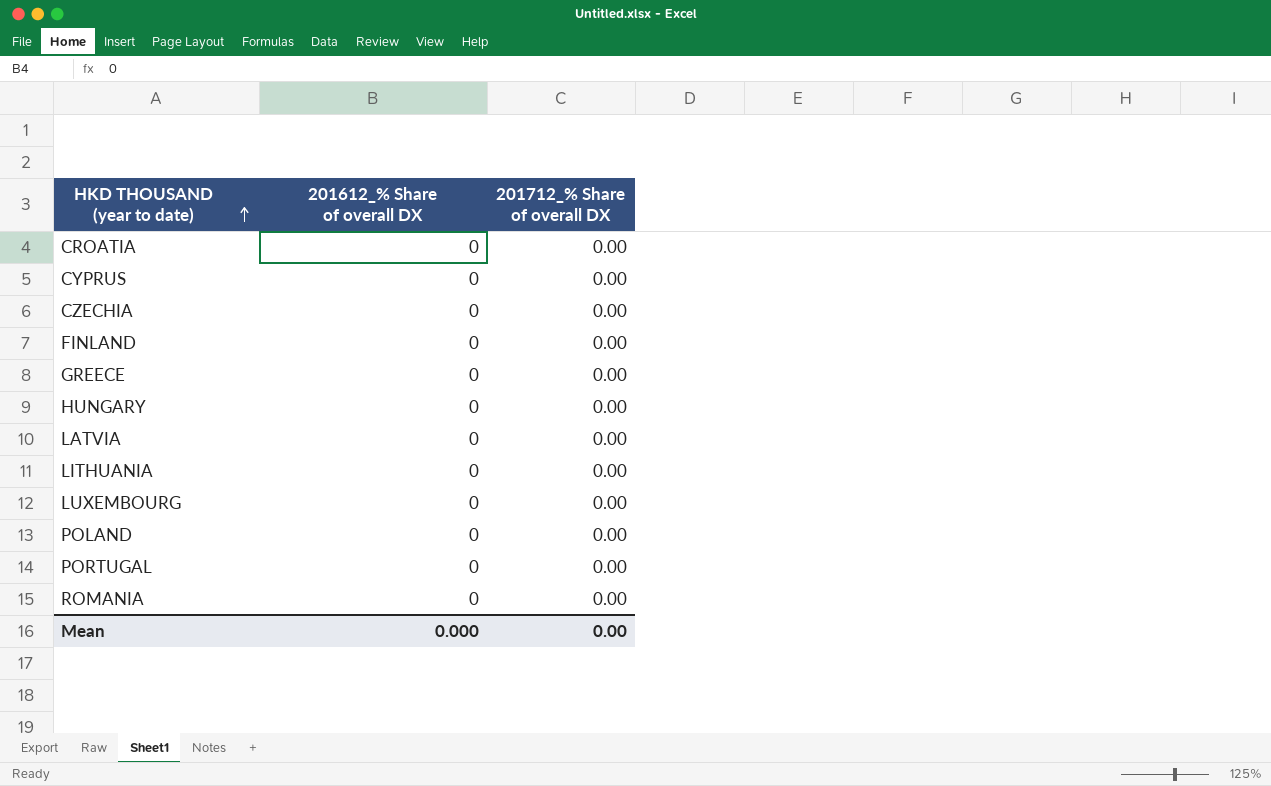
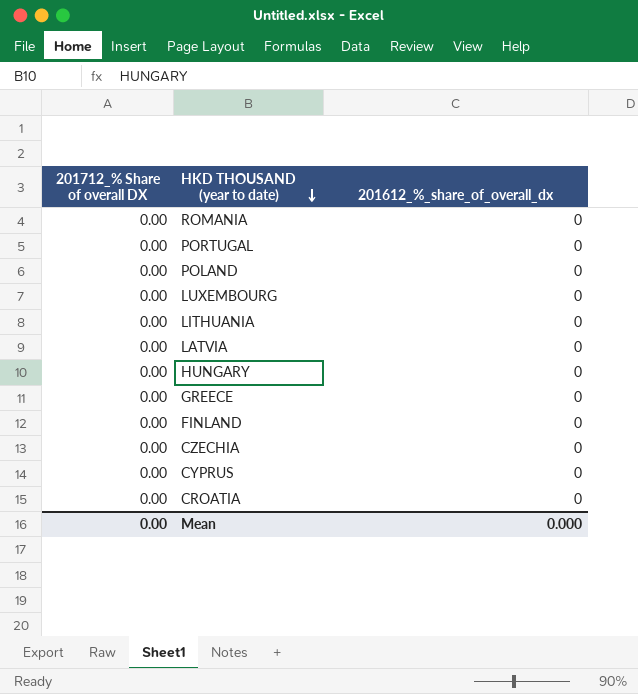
row order: HKD THOUSAND (year to date) ascending -> HKD THOUSAND (year to date) descending
column 201712_% Share of overall DX | position: 3 -> 1
column name: 201612_% Share of overall DX -> 201612_%_share_of_overall_dx

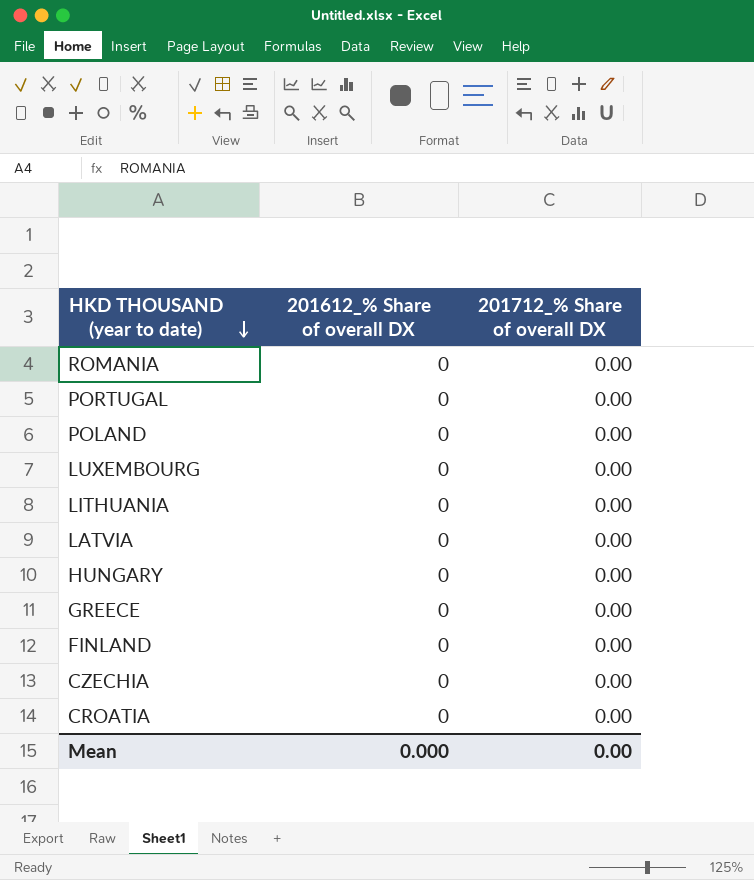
column name: 201612_%_share_of_overall_dx -> 201612_% Share of overall DX
column 201712_% Share of overall DX | position: 1 -> 3
row CYPRUS: 0.00 | 0 -> none

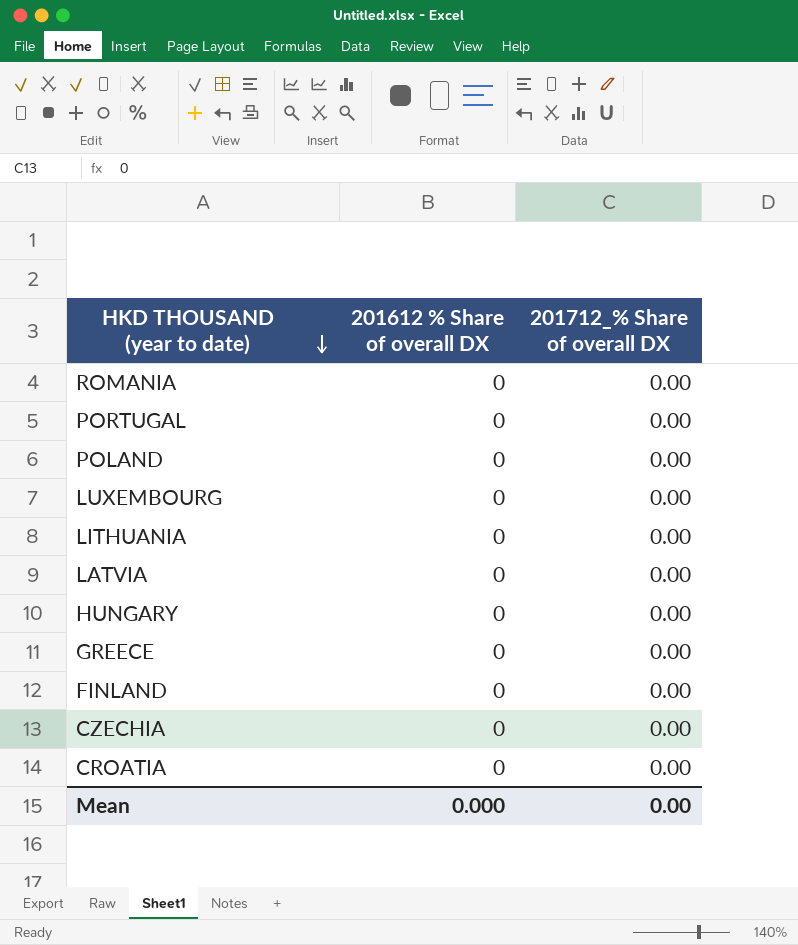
column name: 201612_% Share of overall DX -> 201612 % Share of overall DX

